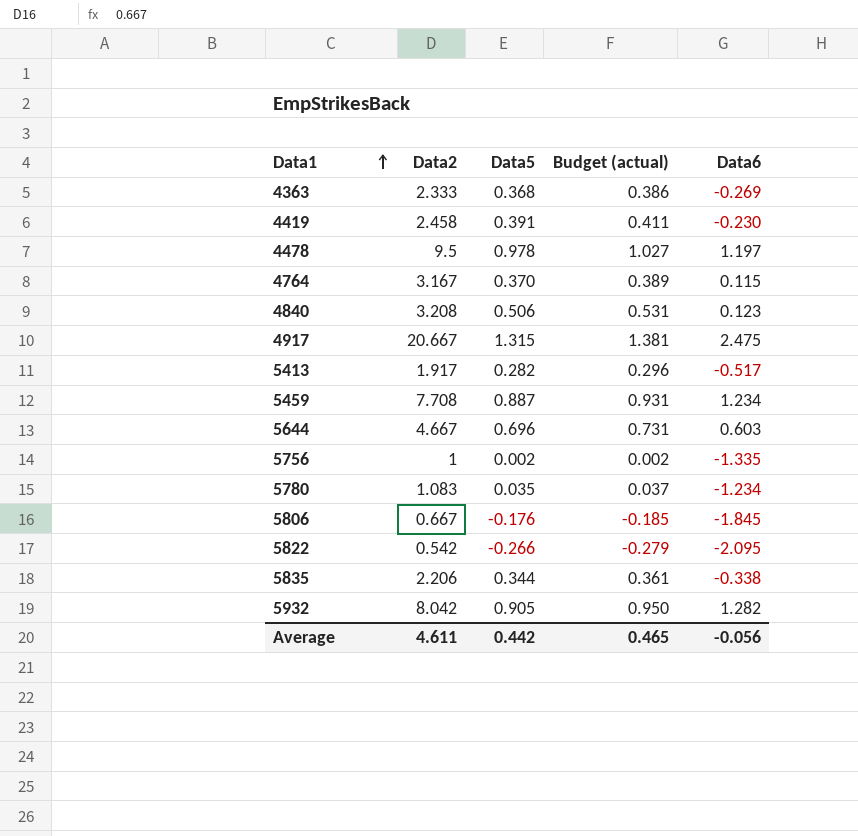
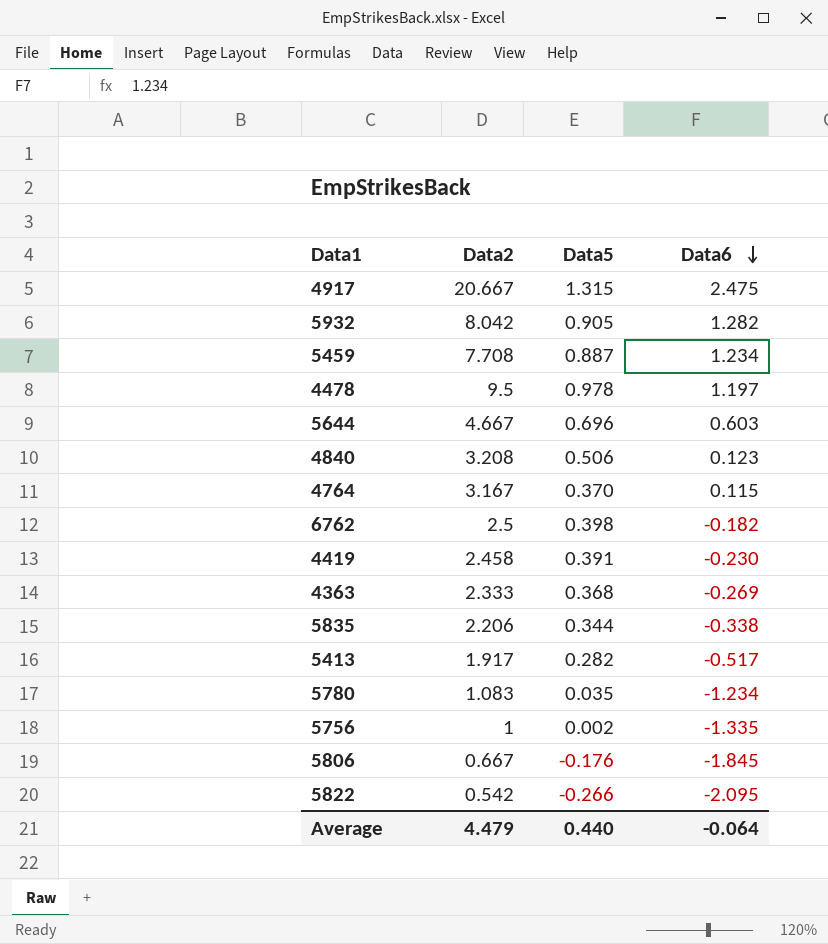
row order: Data1 ascending -> Data6 descending
column Budget (actual) | formula: [Data5] * 1.05 -> none
row 6762: none -> 2.5 | 0.398 | -0.182
Average | Data2: 4.611 -> 4.479
Average | Data5: 0.442 -> 0.440
Average | Data6: -0.056 -> -0.064

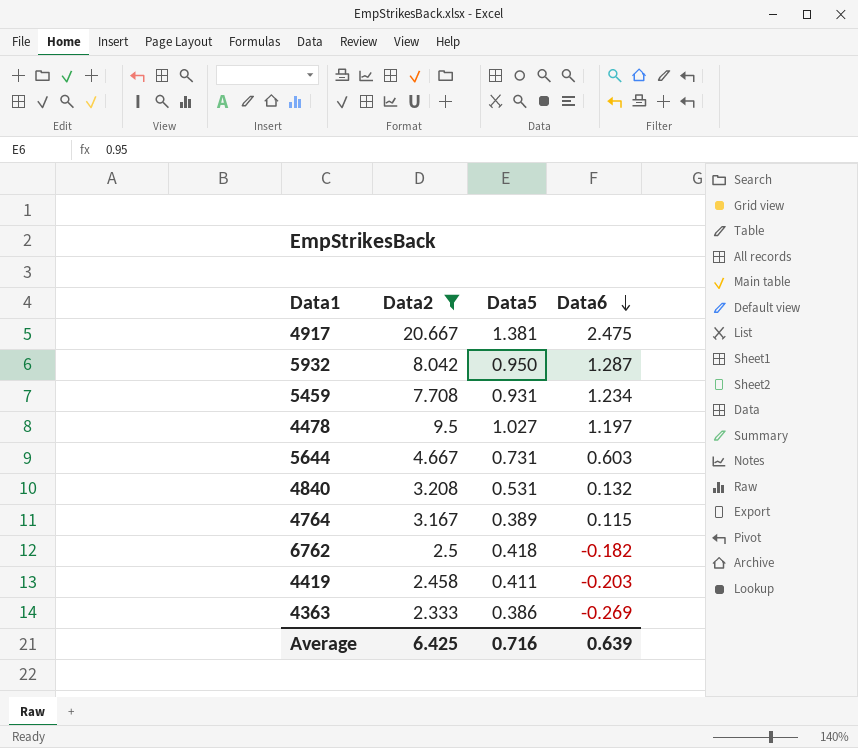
filter: none -> Data2 >= 2.333
4917 | Data5: 1.315 -> 1.381
5932 | Data5: 0.905 -> 0.950
5932 | Data6: 1.282 -> 1.287
5459 | Data5: 0.887 -> 0.931
4478 | Data5: 0.978 -> 1.027
5644 | Data5: 0.696 -> 0.731
4840 | Data5: 0.506 -> 0.531
4840 | Data6: 0.123 -> 0.132
4764 | Data5: 0.370 -> 0.389
6762 | Data5: 0.398 -> 0.418
4419 | Data5: 0.391 -> 0.411
4419 | Data6: -0.230 -> -0.203
4363 | Data5: 0.368 -> 0.386
Average | Data2: 4.479 -> 6.425
Average | Data5: 0.440 -> 0.716
Average | Data6: -0.064 -> 0.639

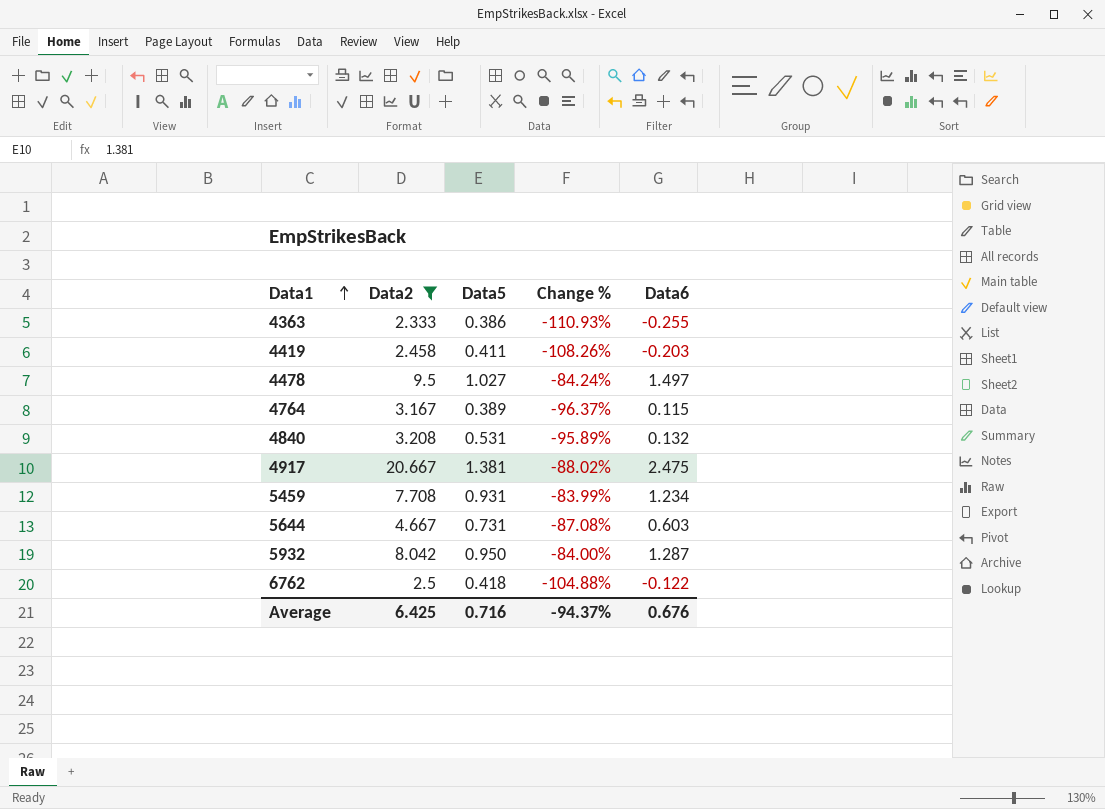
row order: Data6 descending -> Data1 ascending
column Change % | formula: none -> ([Data6] - [Data2]) / [Data2]
4363 | Data6: -0.269 -> -0.255
4478 | Data6: 1.197 -> 1.497
6762 | Data6: -0.182 -> -0.122
Average | Data6: 0.639 -> 0.676

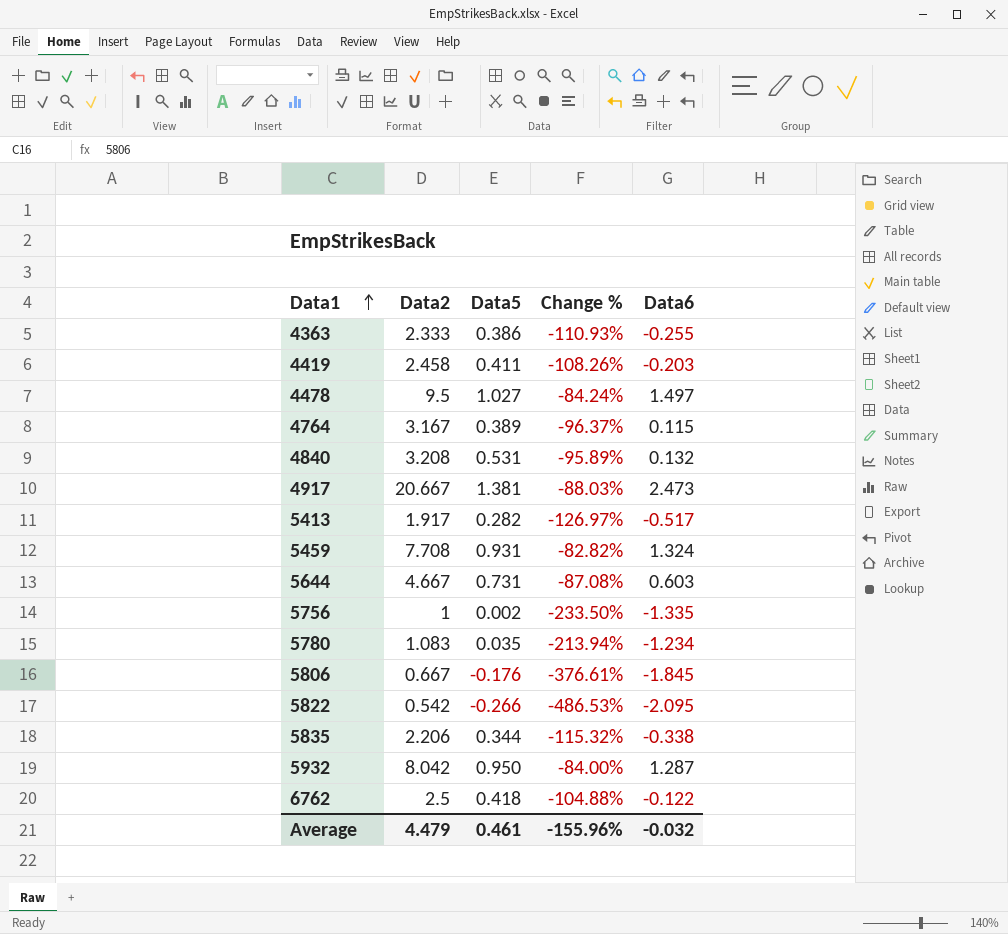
filter: Data2 >= 2.333 -> none
4917 | Change %: -88.02% -> -88.03%
4917 | Data6: 2.475 -> 2.473
5459 | Change %: -83.99% -> -82.82%
5459 | Data6: 1.234 -> 1.324
Average | Data2: 6.425 -> 4.479
Average | Data5: 0.716 -> 0.461
Average | Change %: -94.37% -> -155.96%
Average | Data6: 0.676 -> -0.032

